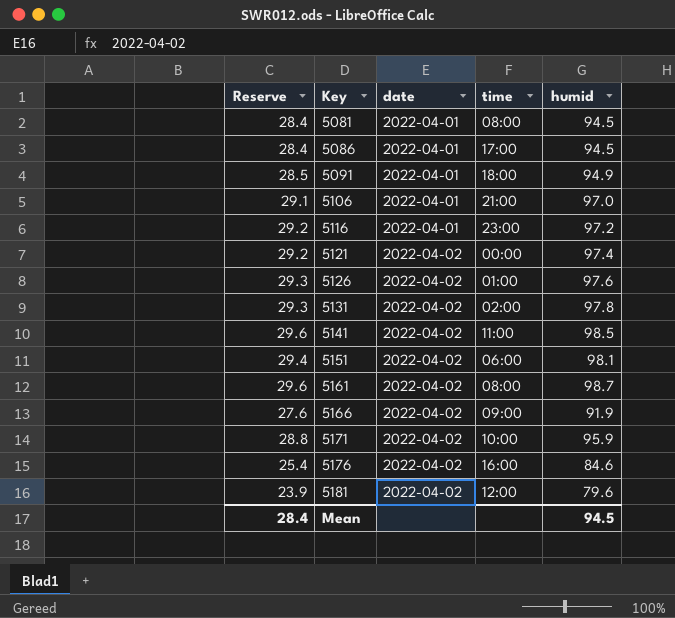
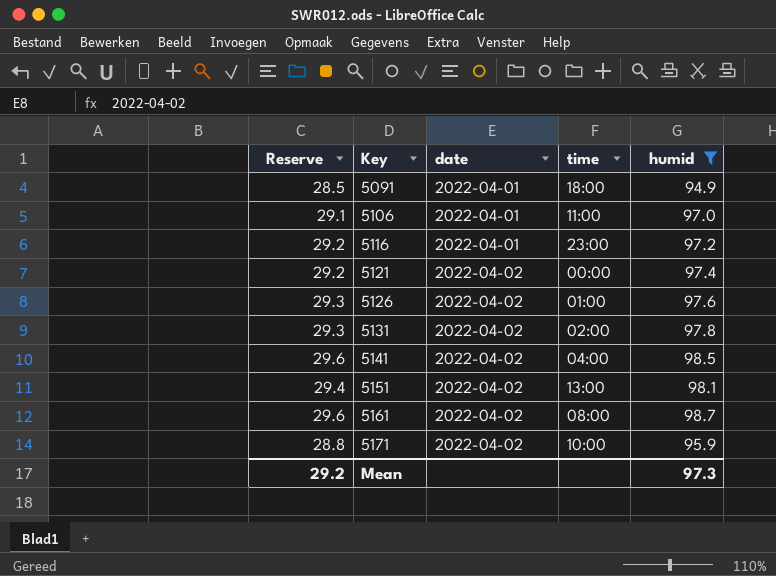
filter: none -> humid >= 94.9
5106 | time: 21:00 -> 11:00
5141 | time: 11:00 -> 04:00
5151 | time: 06:00 -> 13:00
Mean | Reserve: 28.4 -> 29.2
Mean | humid: 94.5 -> 97.3

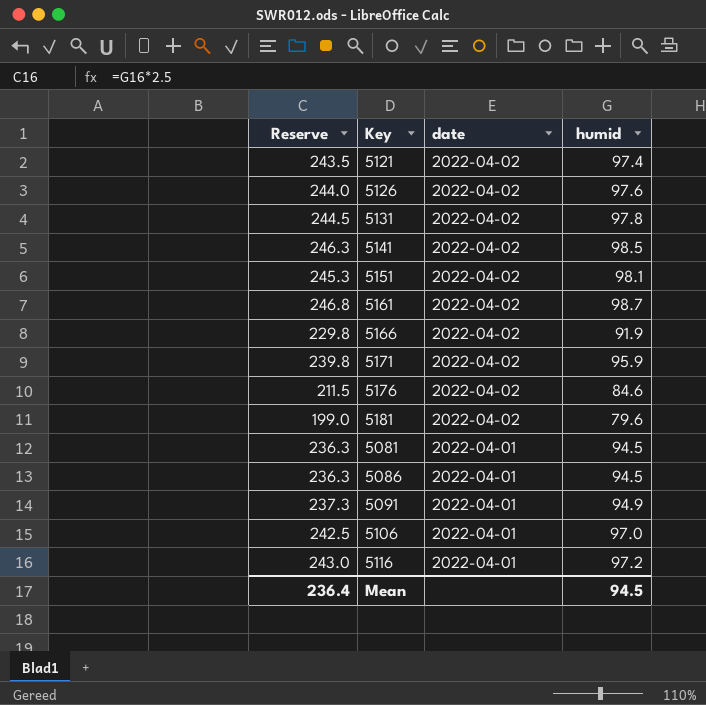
filter: humid >= 94.9 -> none
row order: Key ascending -> date descending
column time | position: 4 -> none
column Reserve | formula: [humid] * 0.3 -> [humid] * 2.5
Mean | Reserve: 29.2 -> 236.4
Mean | humid: 97.3 -> 94.5

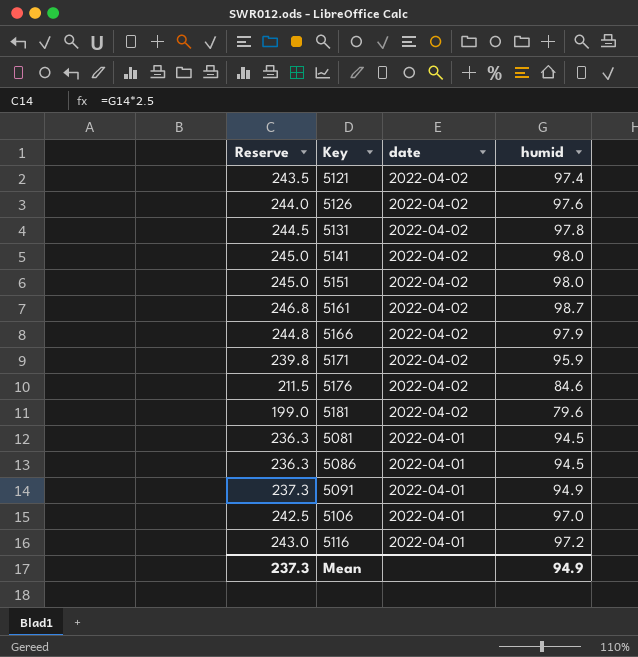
5141 | Reserve: 246.3 -> 245.0
5141 | humid: 98.5 -> 98.0
5151 | Reserve: 245.3 -> 245.0
5151 | humid: 98.1 -> 98.0
5166 | Reserve: 229.8 -> 244.8
5166 | humid: 91.9 -> 97.9
Mean | Reserve: 236.4 -> 237.3
Mean | humid: 94.5 -> 94.9

